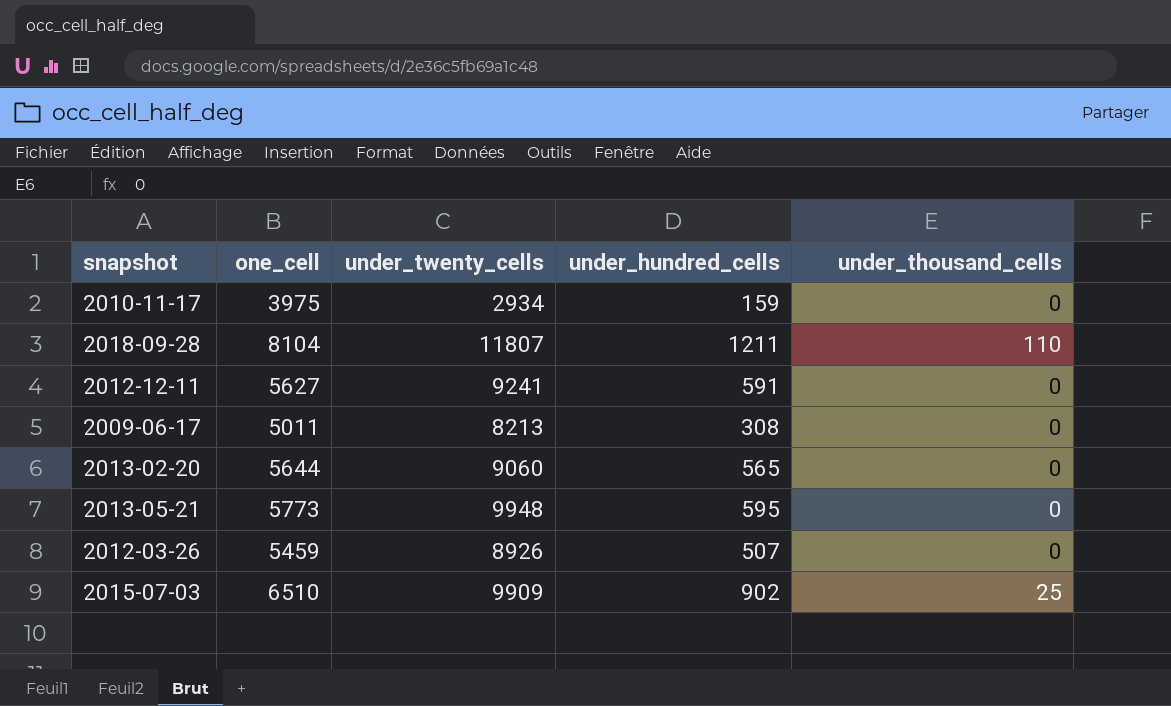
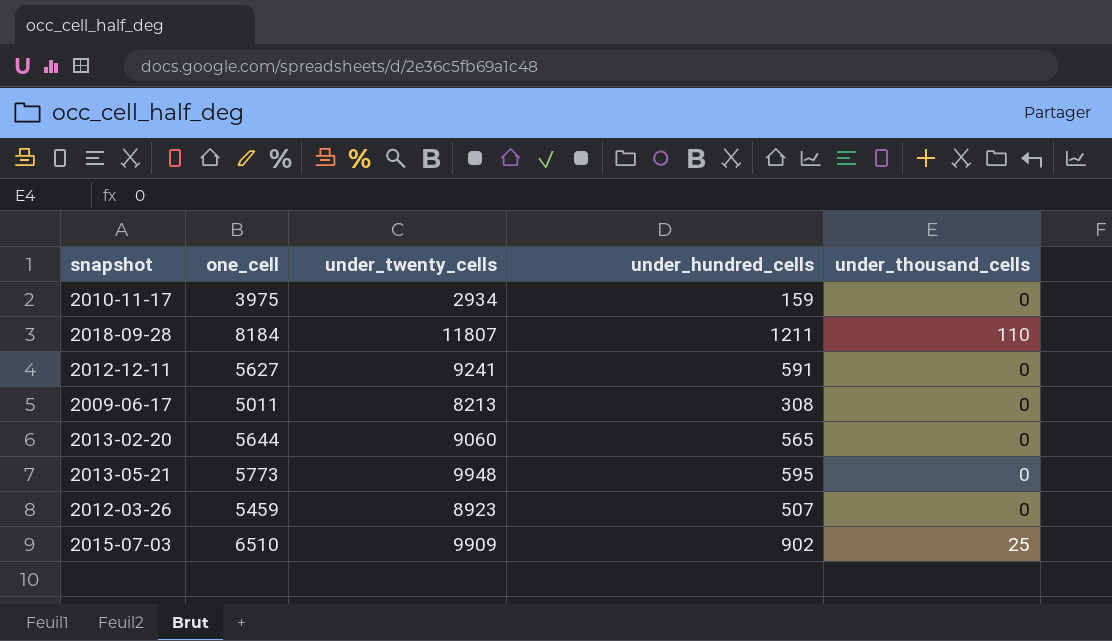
2018-09-28 | one_cell: 8104 -> 8184
2012-03-26 | under_twenty_cells: 8926 -> 8923

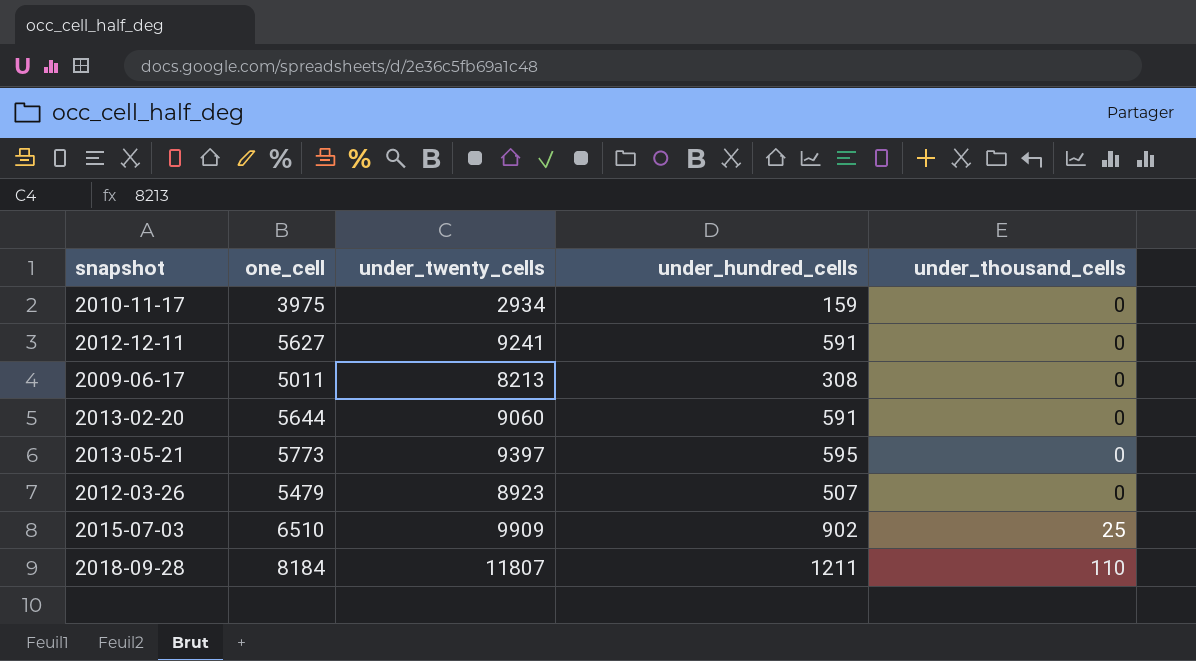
row order: none -> under_thousand_cells ascending
2013-02-20 | under_hundred_cells: 565 -> 591
2013-05-21 | under_twenty_cells: 9948 -> 9397
2012-03-26 | one_cell: 5459 -> 5479

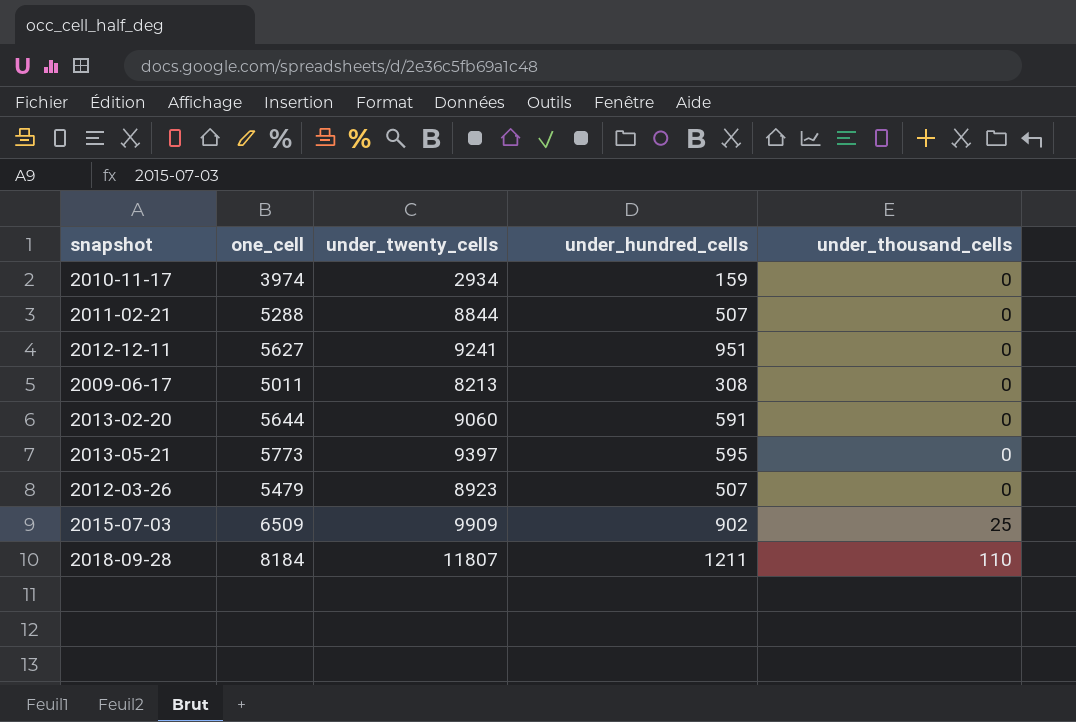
2010-11-17 | one_cell: 3975 -> 3974
row 2011-02-21: none -> 5288 | 8844 | 507 | 0
2012-12-11 | under_hundred_cells: 591 -> 951
2015-07-03 | one_cell: 6510 -> 6509

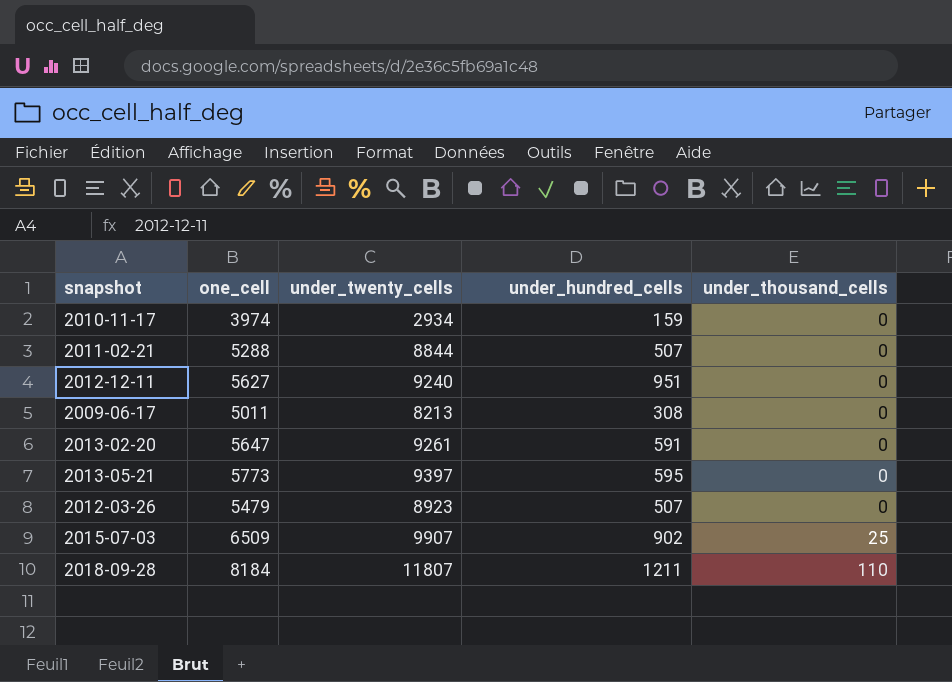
2012-12-11 | under_twenty_cells: 9241 -> 9240
2013-02-20 | one_cell: 5644 -> 5647
2013-02-20 | under_twenty_cells: 9060 -> 9261
2015-07-03 | under_twenty_cells: 9909 -> 9907

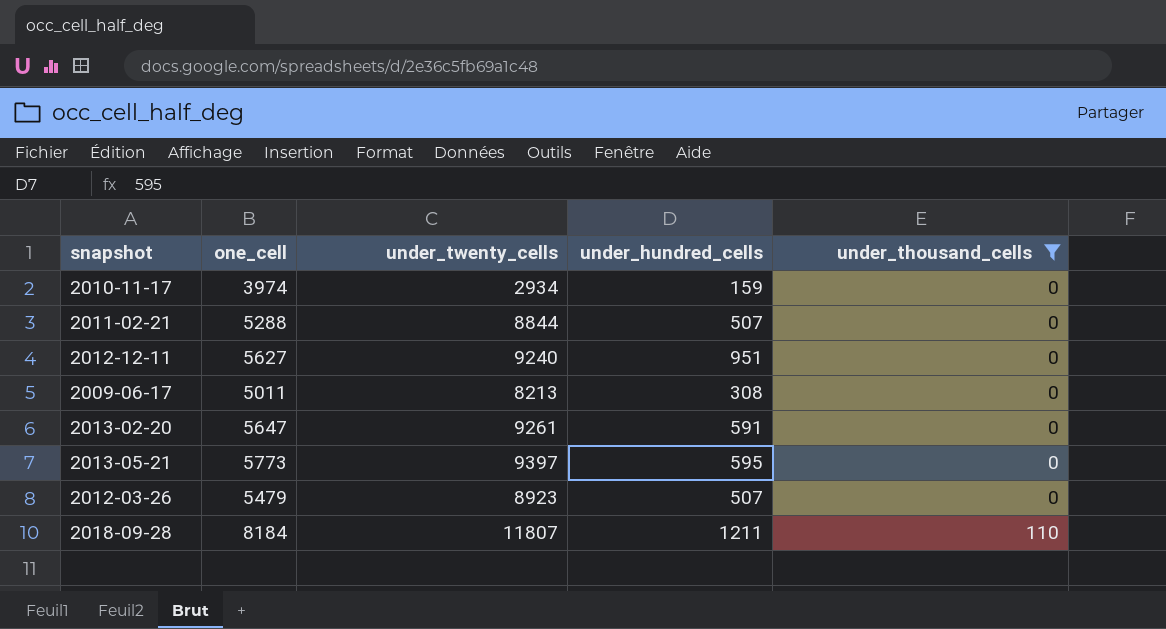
filter: none -> under_thousand_cells != 25

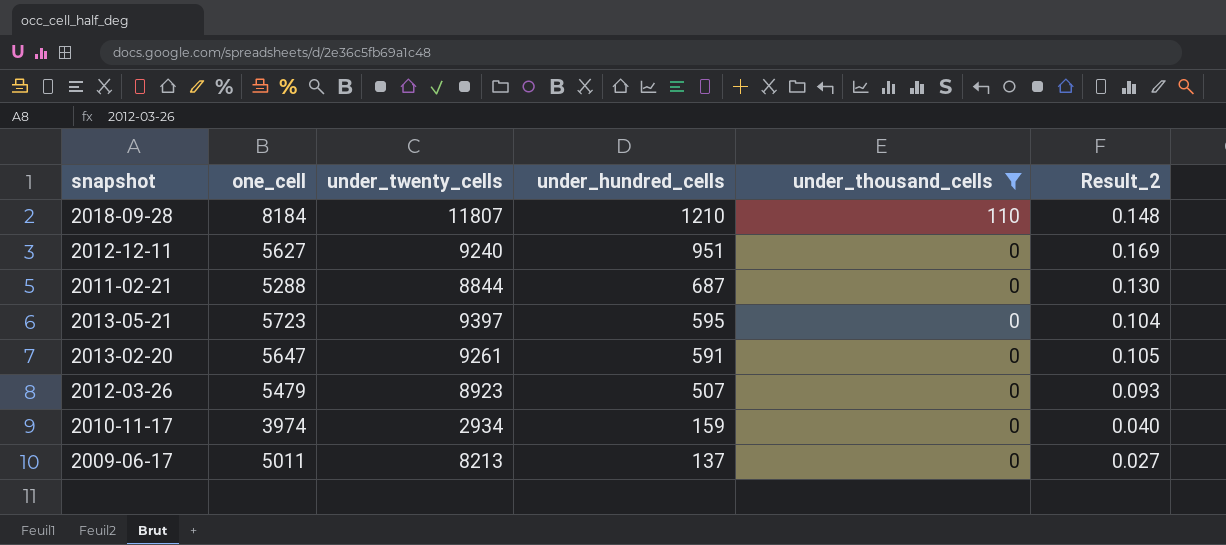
row order: under_thousand_cells ascending -> under_hundred_cells descending
column Result_2 | formula: none -> [under_hundred_cells] / [one_cell]
2018-09-28 | under_hundred_cells: 1211 -> 1210
2011-02-21 | under_hundred_cells: 507 -> 687
2013-05-21 | one_cell: 5773 -> 5723
2009-06-17 | under_hundred_cells: 308 -> 137

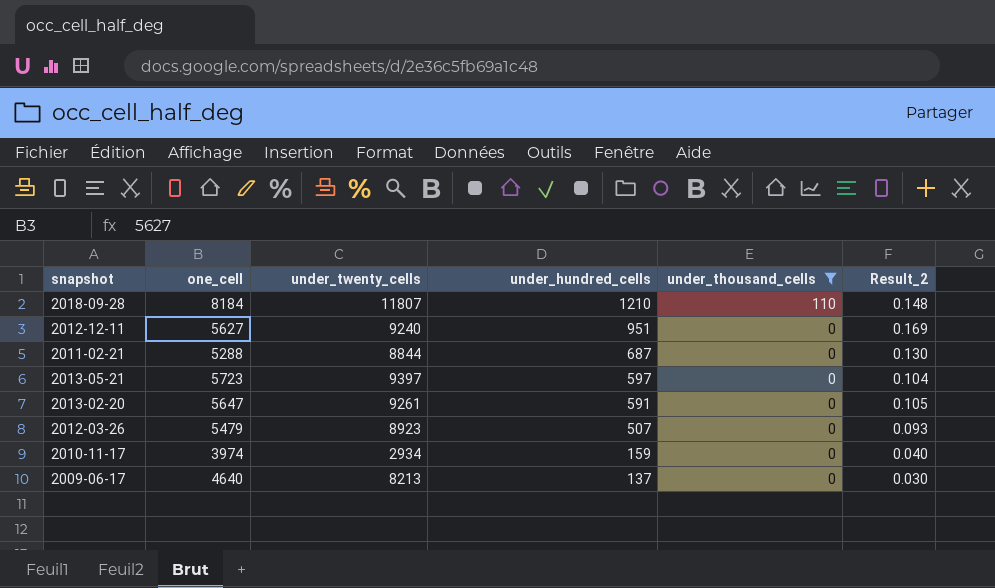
2013-05-21 | under_hundred_cells: 595 -> 597
2009-06-17 | one_cell: 5011 -> 4640
2009-06-17 | Result_2: 0.027 -> 0.030

